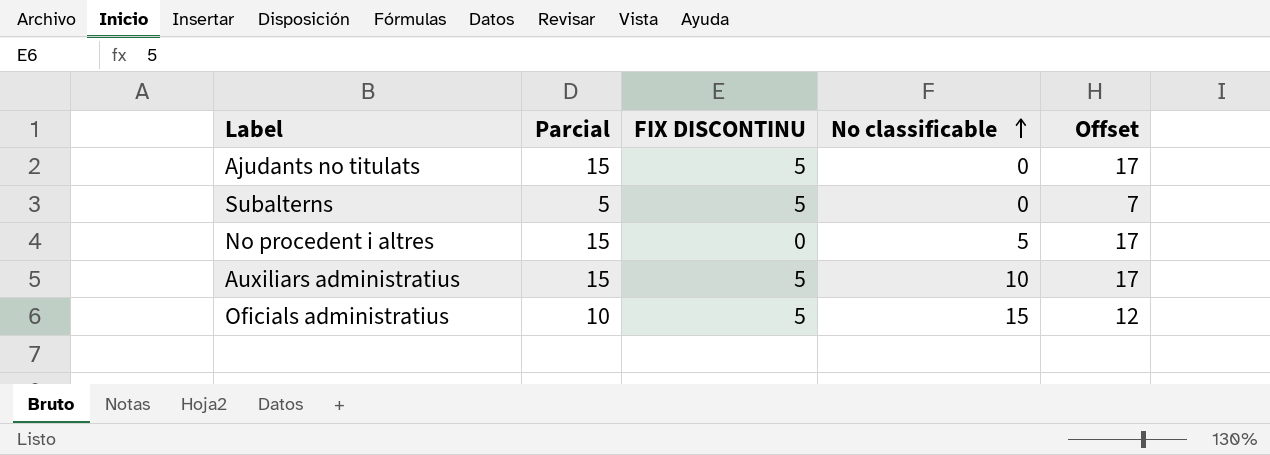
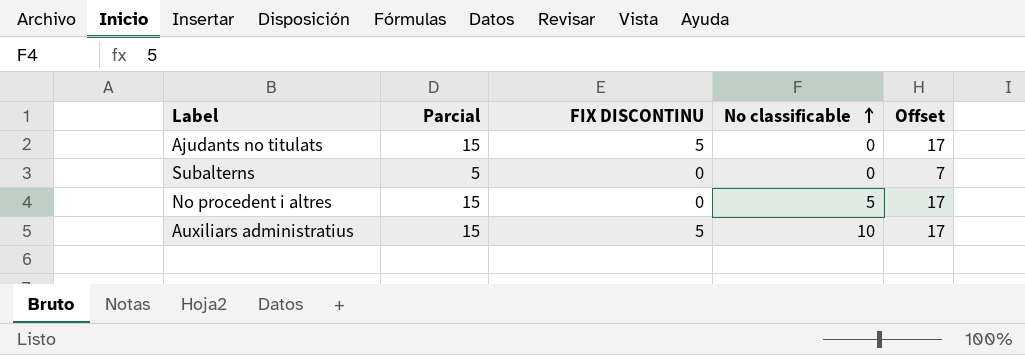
row Oficials administratius: 10 | 5 | 15 | 12 -> none
Subalterns | FIX DISCONTINU: 5 -> 0

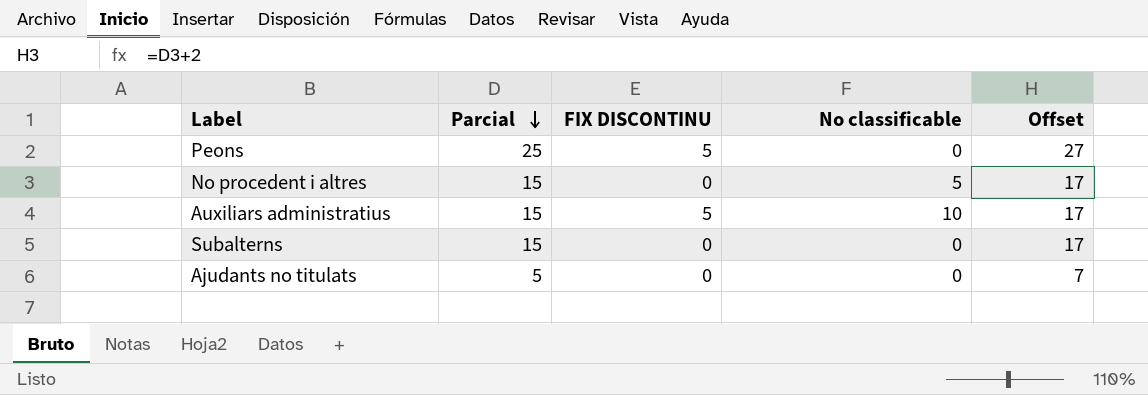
row order: No classificable ascending -> Parcial descending
row Peons: none -> 25 | 5 | 0 | 27
Subalterns | Parcial: 5 -> 15
Subalterns | Offset: 7 -> 17
Ajudants no titulats | Parcial: 15 -> 5
Ajudants no titulats | FIX DISCONTINU: 5 -> 0
Ajudants no titulats | Offset: 17 -> 7

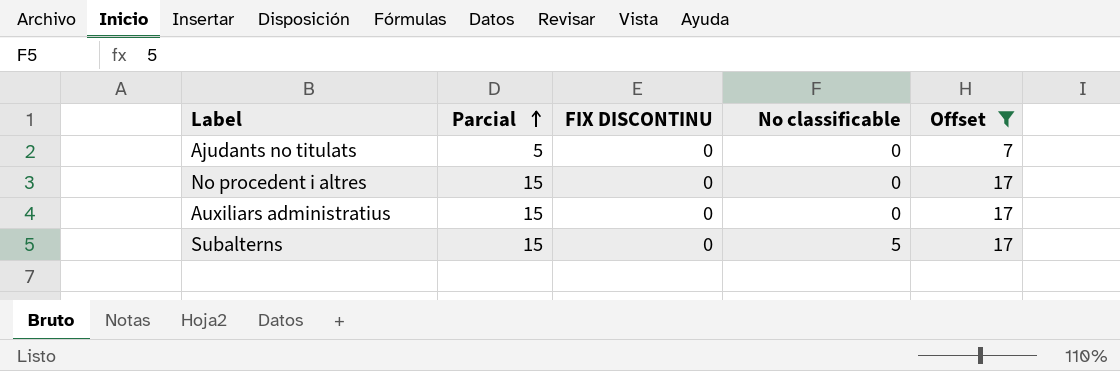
filter: none -> Offset != 27
row order: Parcial descending -> Parcial ascending
No procedent i altres | No classificable: 5 -> 0
Auxiliars administratius | FIX DISCONTINU: 5 -> 0
Auxiliars administratius | No classificable: 10 -> 0
Subalterns | No classificable: 0 -> 5

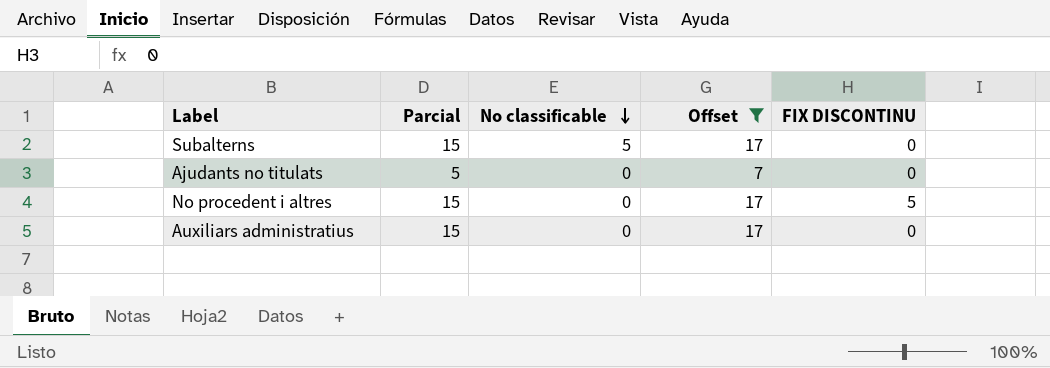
row order: Parcial ascending -> No classificable descending
column FIX DISCONTINU | position: 3 -> 5
No procedent i altres | FIX DISCONTINU: 0 -> 5

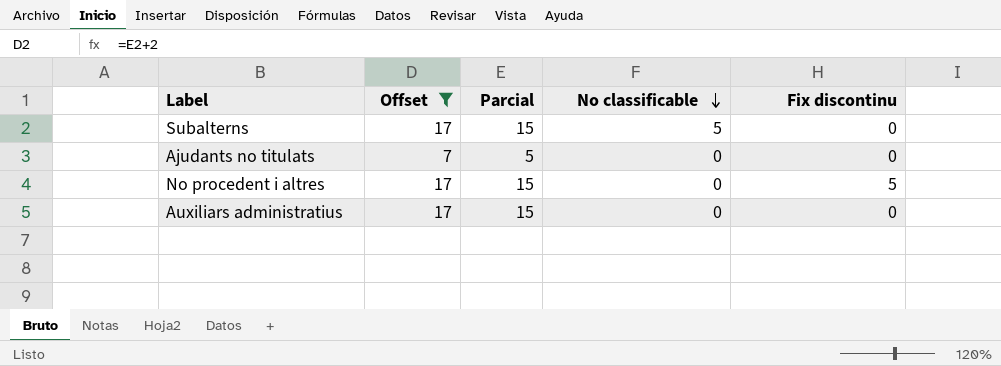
column Offset | position: 4 -> 2
column name: FIX DISCONTINU -> Fix discontinu

